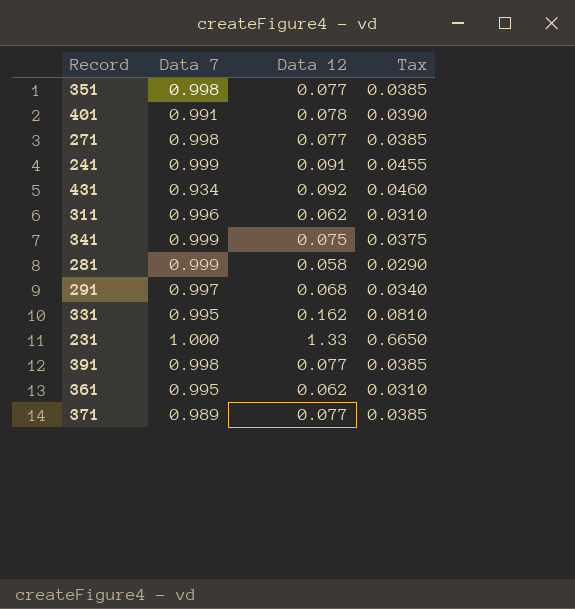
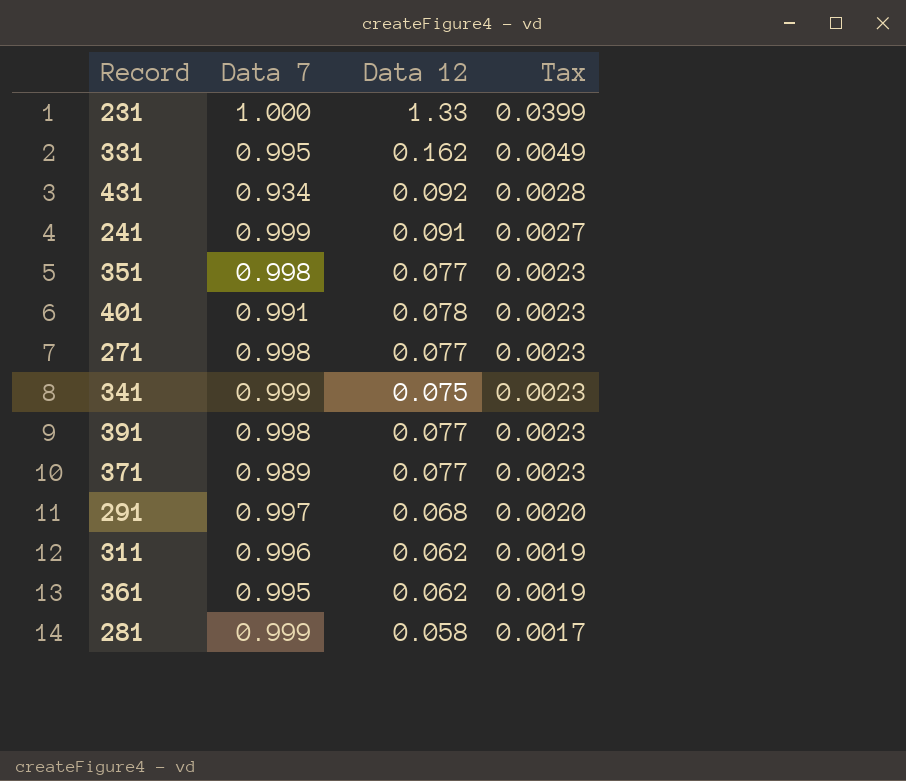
row order: none -> Tax descending
column Tax | formula: [Data 12] * 0.5 -> [Data 12] * 0.03

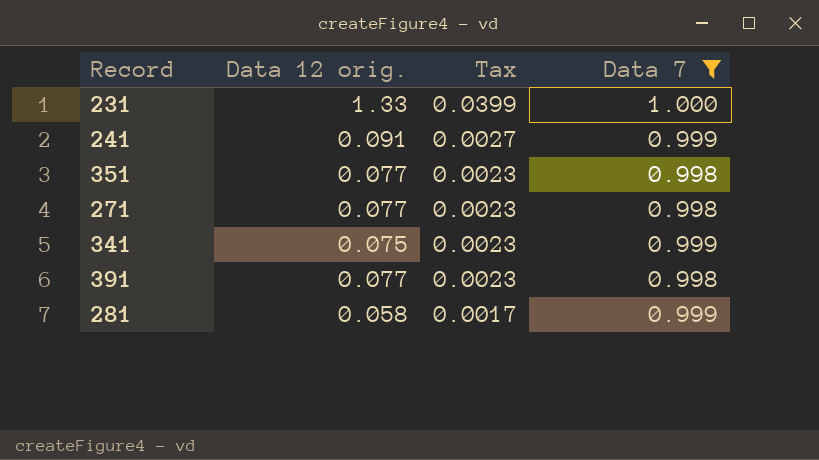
filter: none -> Data 7 >= 0.998
column name: Data 12 -> Data 12 orig.
column Data 7 | position: 2 -> 4

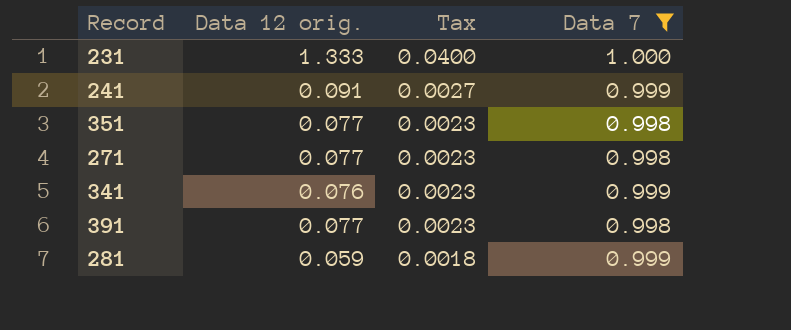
231 | Data 12 orig.: 1.33 -> 1.333
231 | Tax: 0.0399 -> 0.0400
341 | Data 12 orig.: 0.075 -> 0.076
281 | Data 12 orig.: 0.058 -> 0.059
281 | Tax: 0.0017 -> 0.0018

